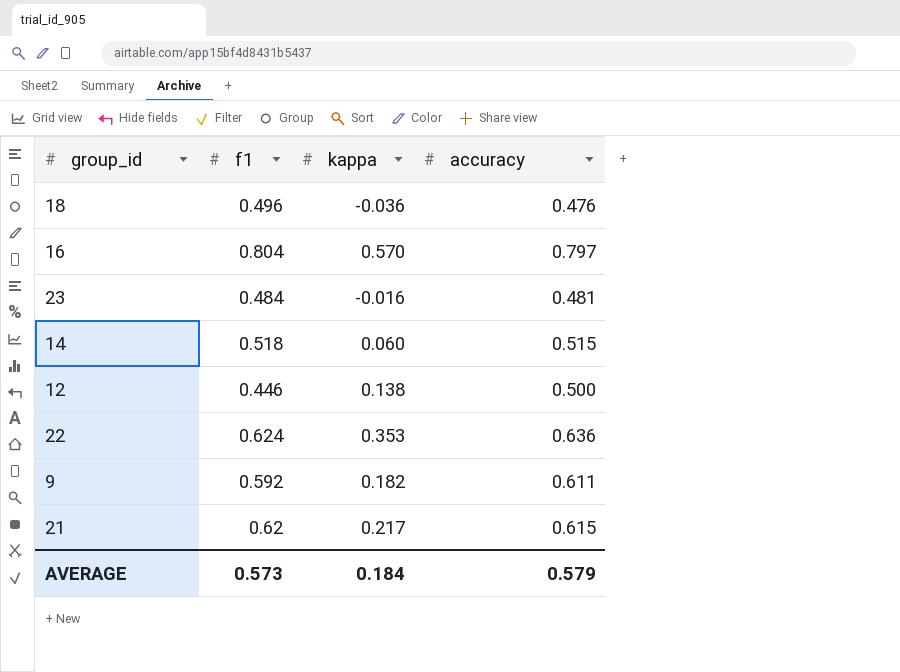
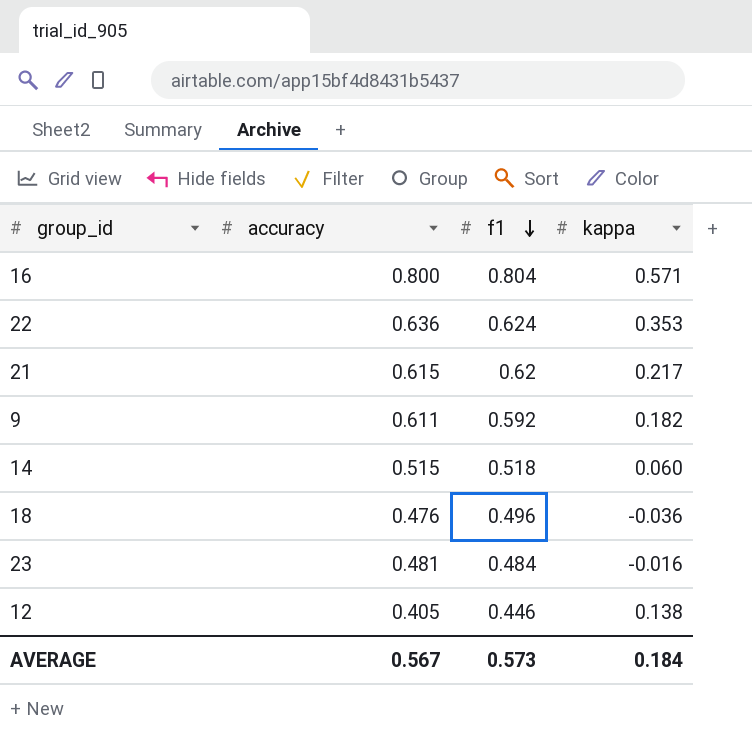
row order: none -> f1 descending
column accuracy | position: 4 -> 2
16 | accuracy: 0.797 -> 0.800
16 | kappa: 0.570 -> 0.571
12 | accuracy: 0.500 -> 0.405
AVERAGE | accuracy: 0.579 -> 0.567

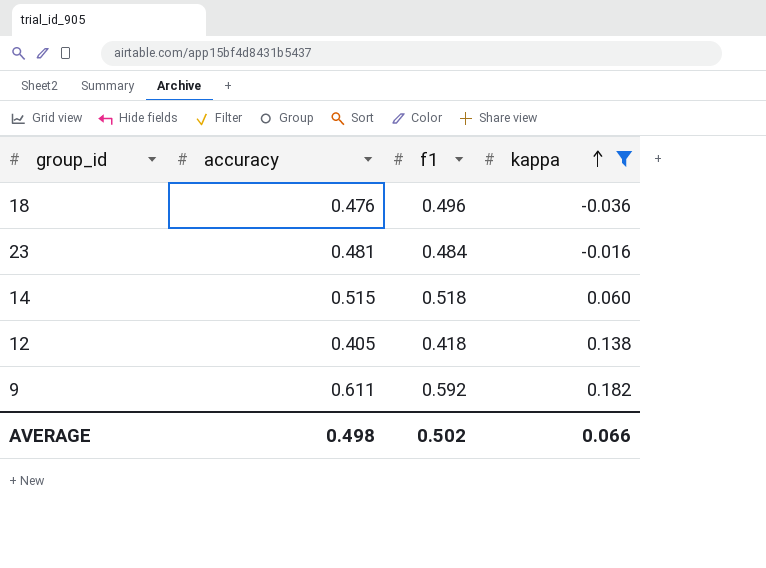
filter: none -> kappa <= 0.182
row order: f1 descending -> kappa ascending
12 | f1: 0.446 -> 0.418
AVERAGE | accuracy: 0.567 -> 0.498
AVERAGE | f1: 0.573 -> 0.502
AVERAGE | kappa: 0.184 -> 0.066

